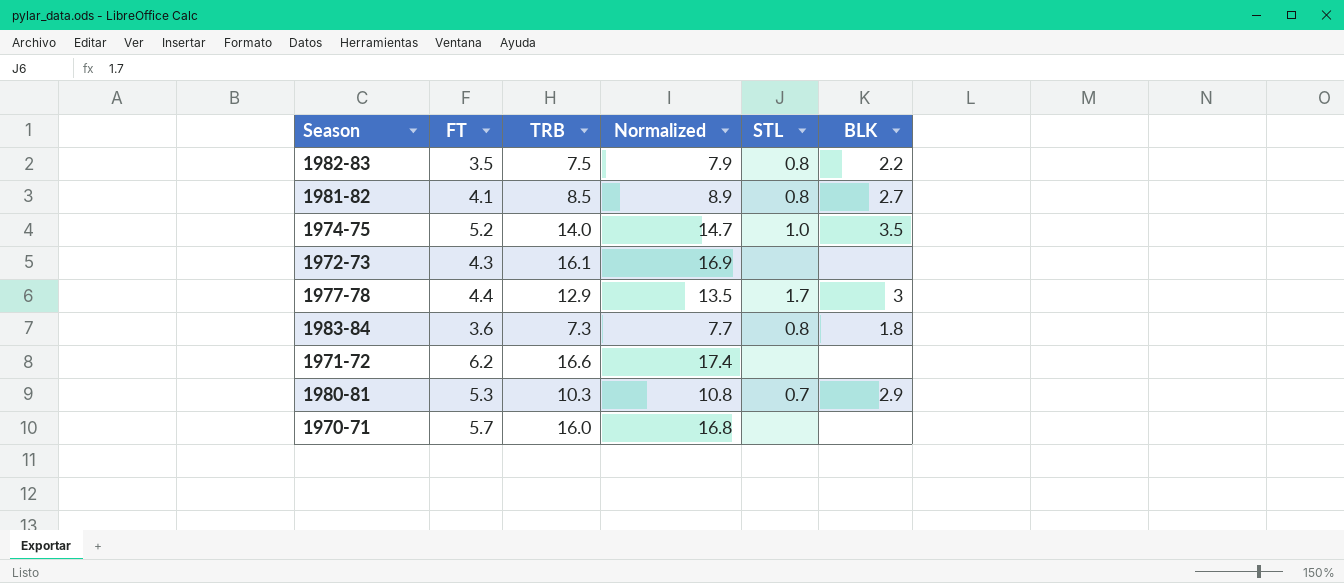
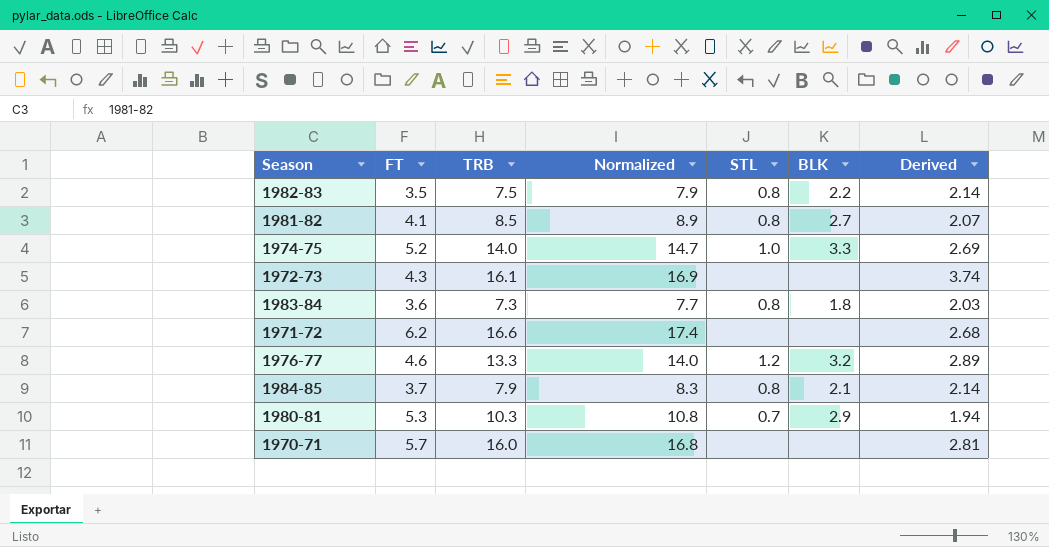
column Derived | formula: none -> [TRB] / [FT]
row 1977-78: 4.4 | 12.9 | 13.5 | 1.7 | 3 -> none
1974-75 | BLK: 3.5 -> 3.3
row 1976-77: none -> 4.6 | 13.3 | 14.0 | 1.2 | 3.2 | 2.89
row 1984-85: none -> 3.7 | 7.9 | 8.3 | 0.8 | 2.1 | 2.14

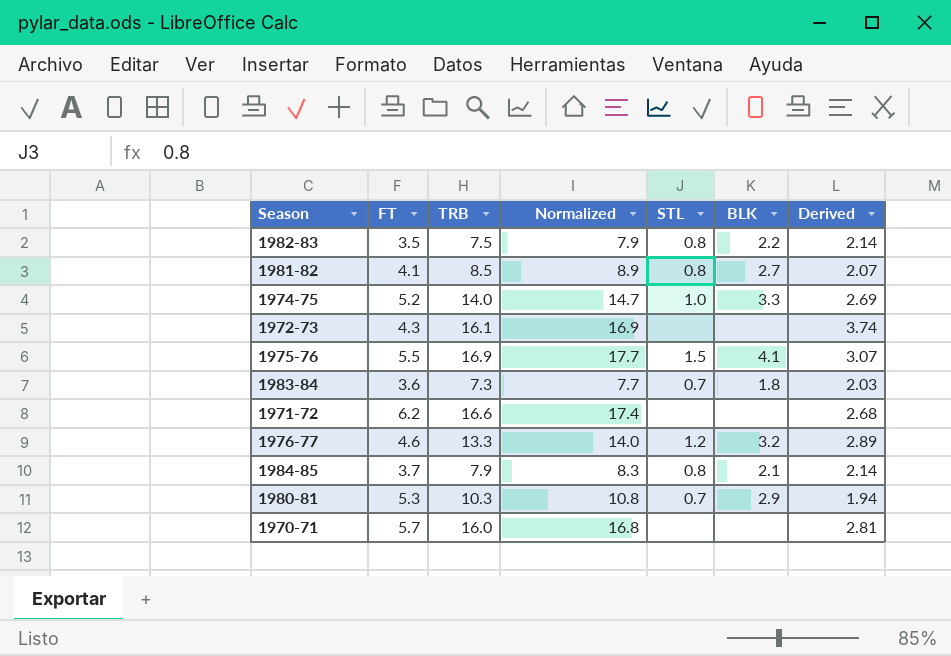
row 1975-76: none -> 5.5 | 16.9 | 17.7 | 1.5 | 4.1 | 3.07
1983-84 | STL: 0.8 -> 0.7

